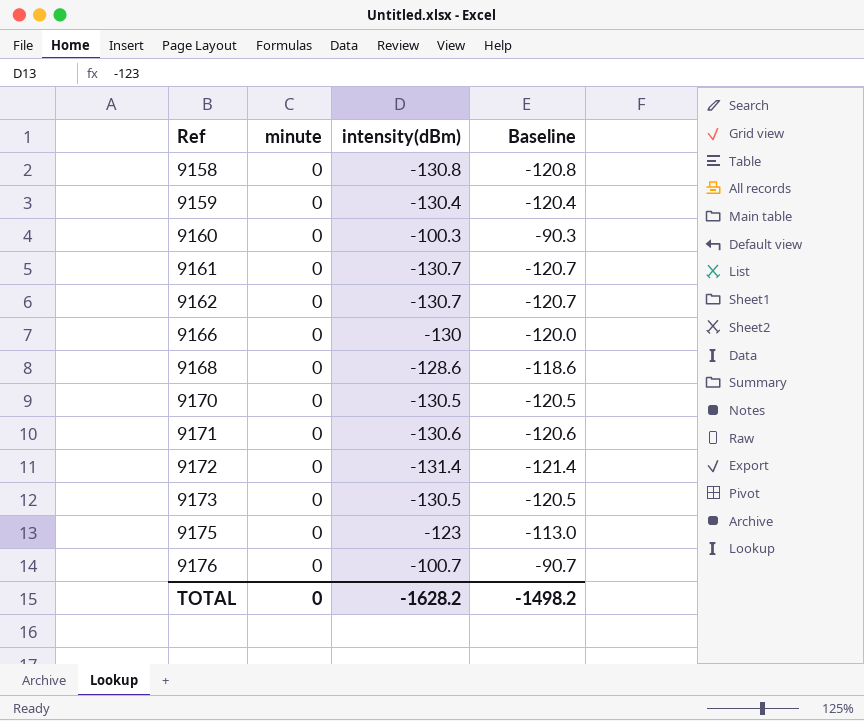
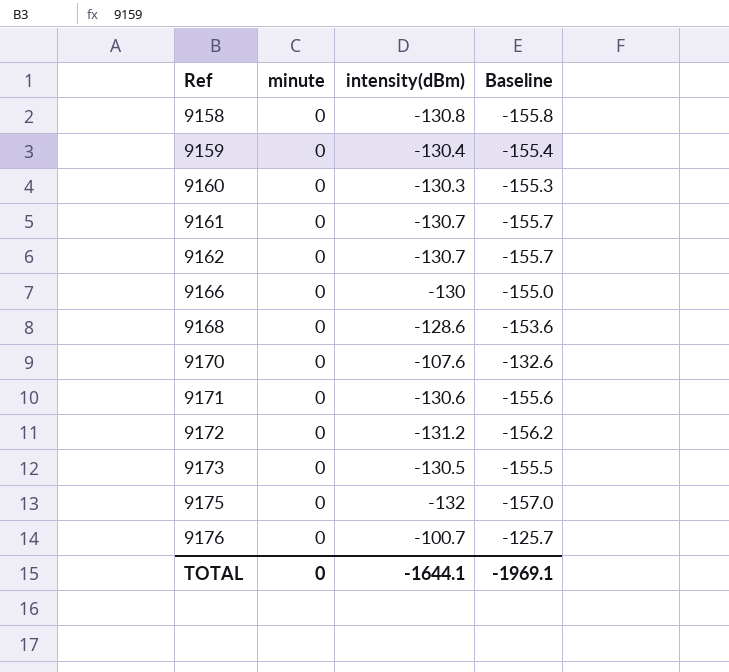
column Baseline | formula: [intensity(dBm)] + 10 -> [intensity(dBm)] - 25
9160 | intensity(dBm): -100.3 -> -130.3
9170 | intensity(dBm): -130.5 -> -107.6
9172 | intensity(dBm): -131.4 -> -131.2
9175 | intensity(dBm): -123 -> -132
TOTAL | intensity(dBm): -1628.2 -> -1644.1
TOTAL | Baseline: -1498.2 -> -1969.1

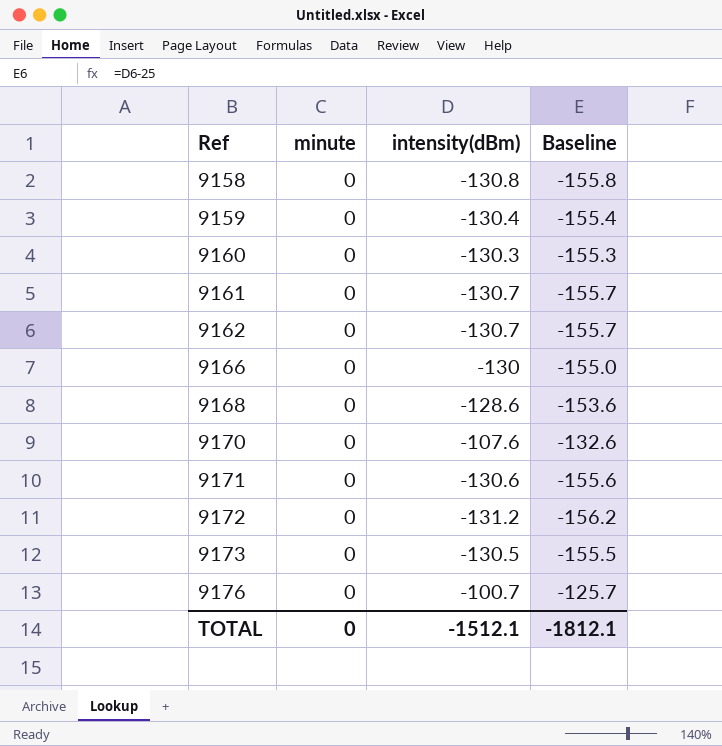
row 9175: 0 | -132 | -157.0 -> none
TOTAL | intensity(dBm): -1644.1 -> -1512.1
TOTAL | Baseline: -1969.1 -> -1812.1

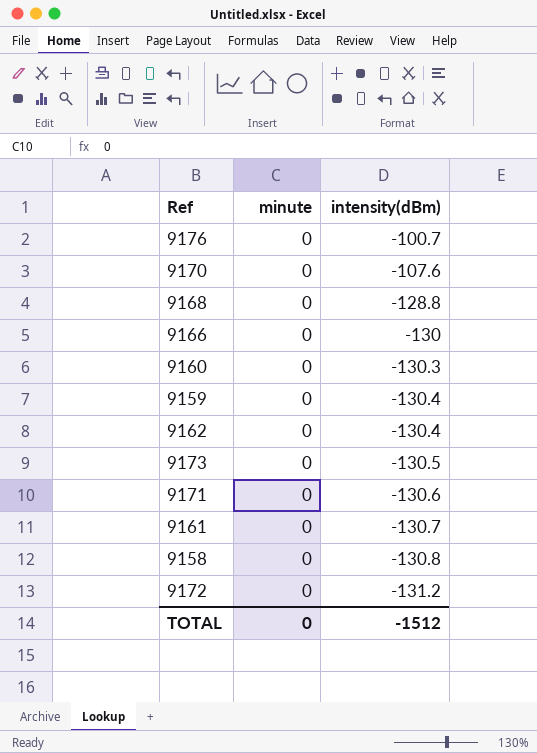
row order: Ref ascending -> intensity(dBm) descending
column Baseline | formula: [intensity(dBm)] - 25 -> none
9168 | intensity(dBm): -128.6 -> -128.8
9162 | intensity(dBm): -130.7 -> -130.4
TOTAL | intensity(dBm): -1512.1 -> -1512

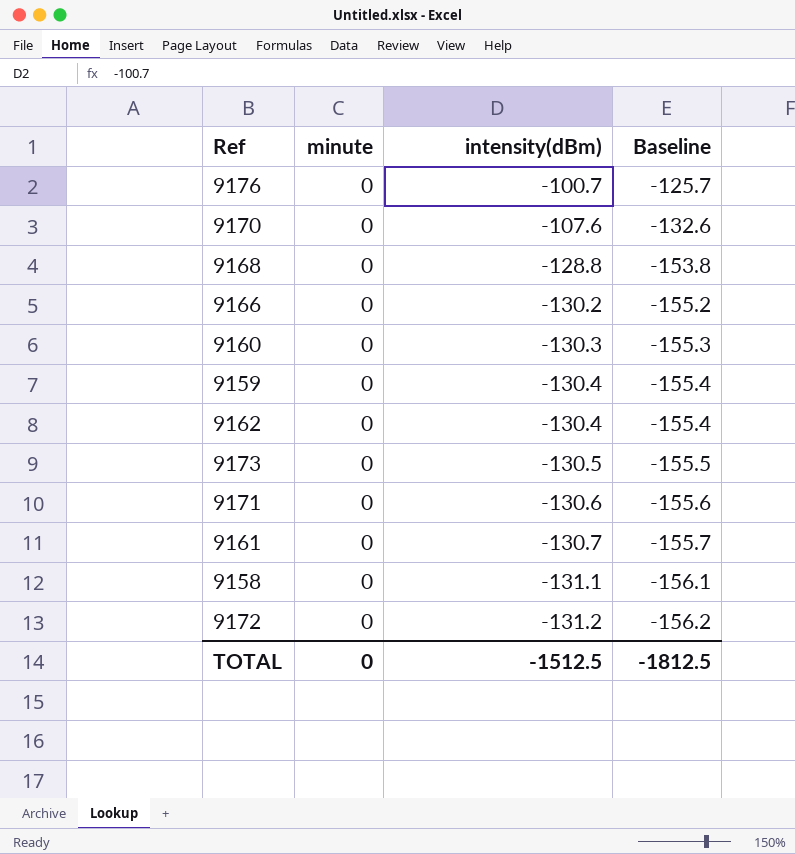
column Baseline | formula: none -> [intensity(dBm)] - 25
9166 | intensity(dBm): -130 -> -130.2
9158 | intensity(dBm): -130.8 -> -131.1
TOTAL | intensity(dBm): -1512 -> -1512.5

